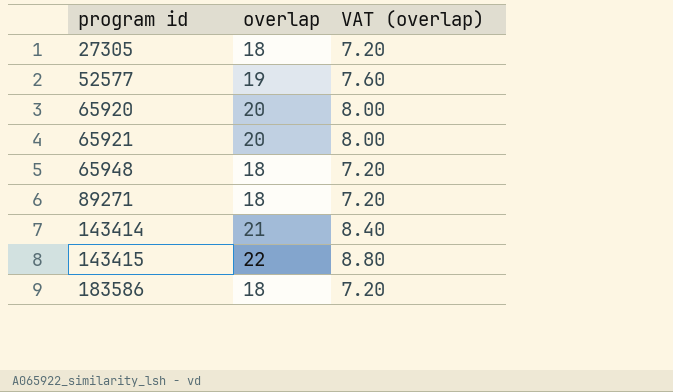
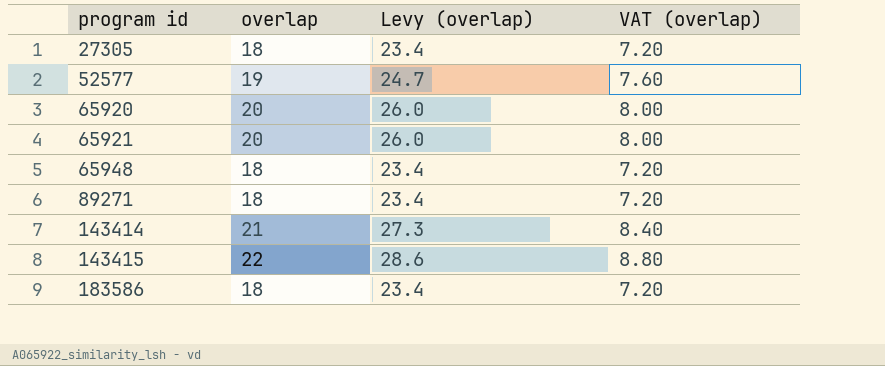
column Levy (overlap) | formula: none -> [overlap] * 1.3

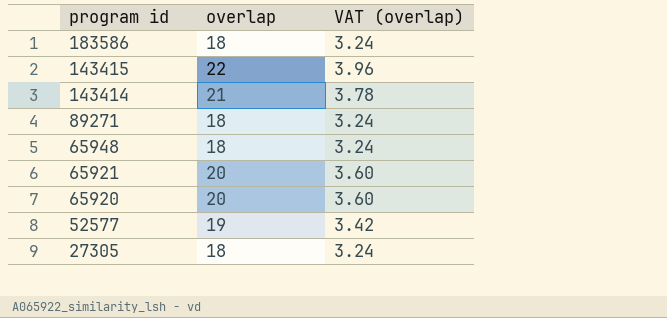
row order: program id ascending -> program id descending
column Levy (overlap) | formula: [overlap] * 1.3 -> none
column VAT (overlap) | formula: [overlap] * 0.4 -> [overlap] * 0.18

